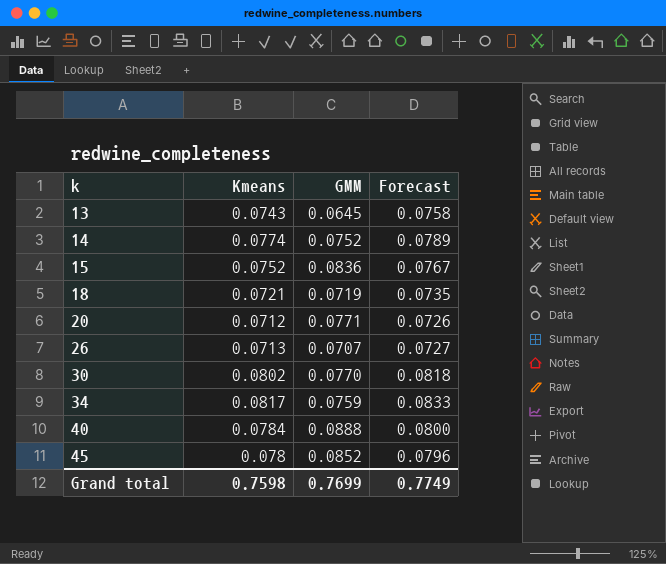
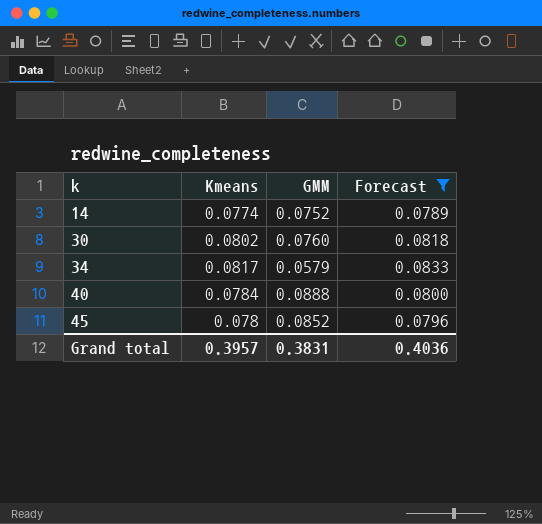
filter: none -> Forecast >= 0.0789
30 | GMM: 0.0770 -> 0.0760
34 | GMM: 0.0759 -> 0.0579
Grand total | Kmeans: 0.7598 -> 0.3957
Grand total | GMM: 0.7699 -> 0.3831
Grand total | Forecast: 0.7749 -> 0.4036

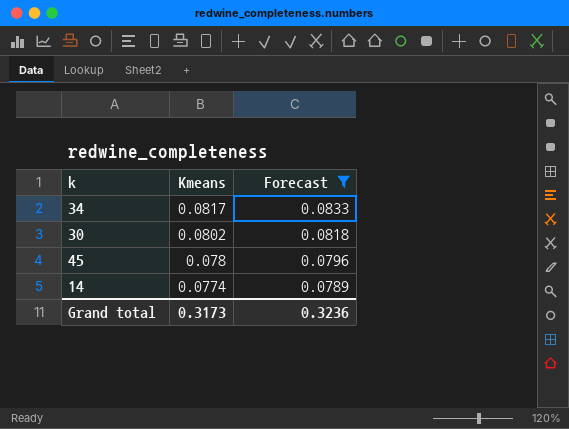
row order: k ascending -> Kmeans descending
column GMM | position: 3 -> none
row 40: 0.0784 | 0.0888 | 0.0800 -> none
Grand total | Kmeans: 0.3957 -> 0.3173
Grand total | Forecast: 0.4036 -> 0.3236

